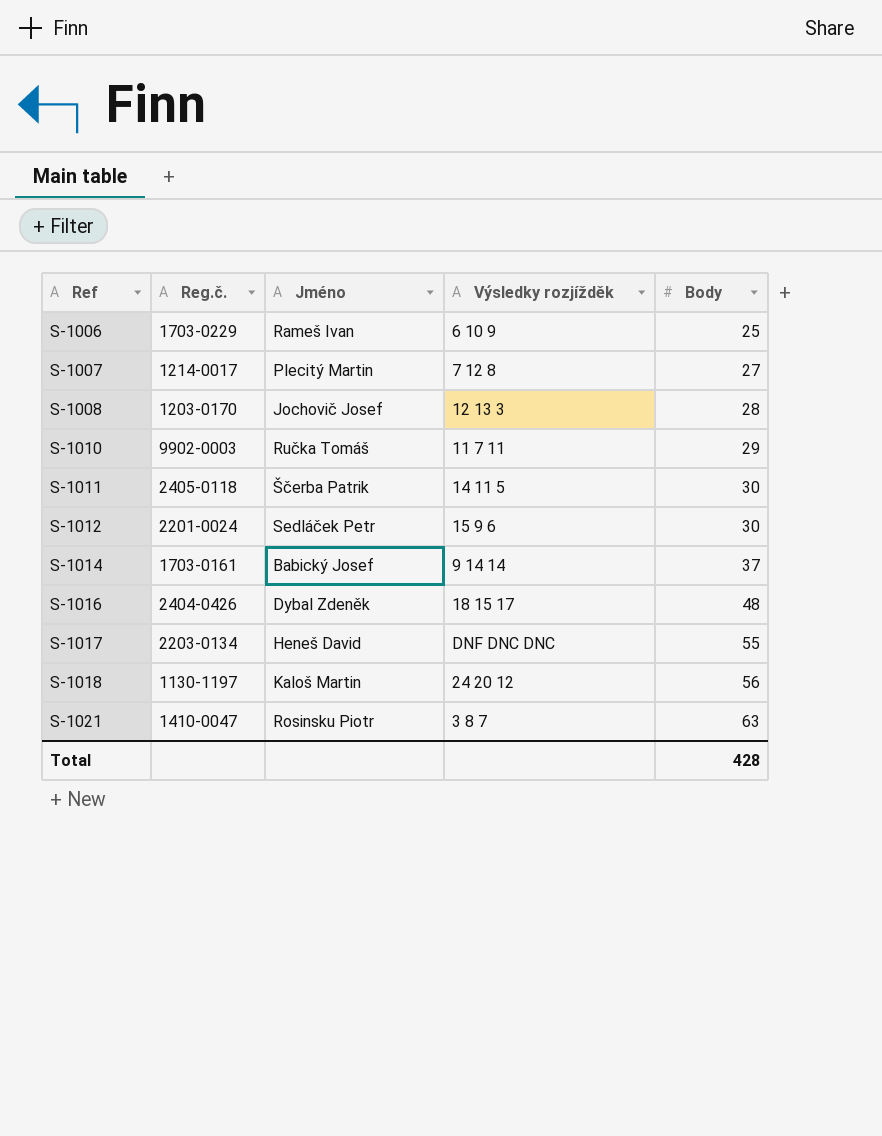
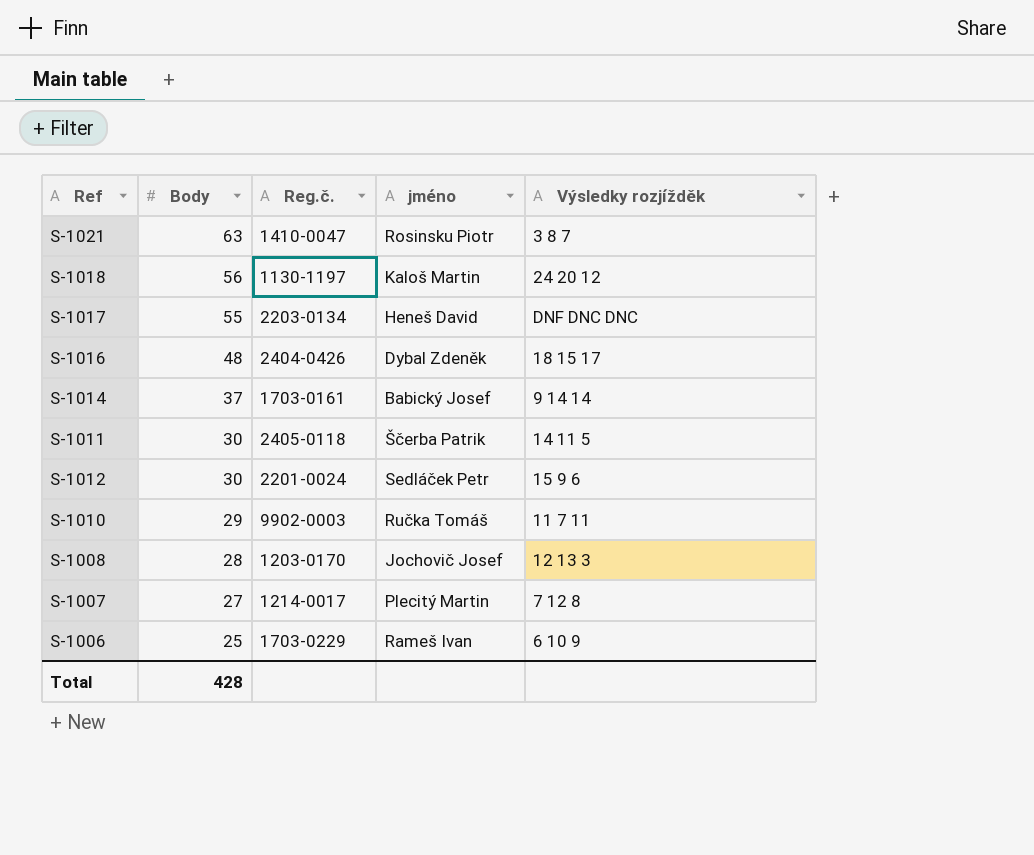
row order: Ref ascending -> Body descending
column Body | position: 5 -> 2
column name: Jméno -> jméno

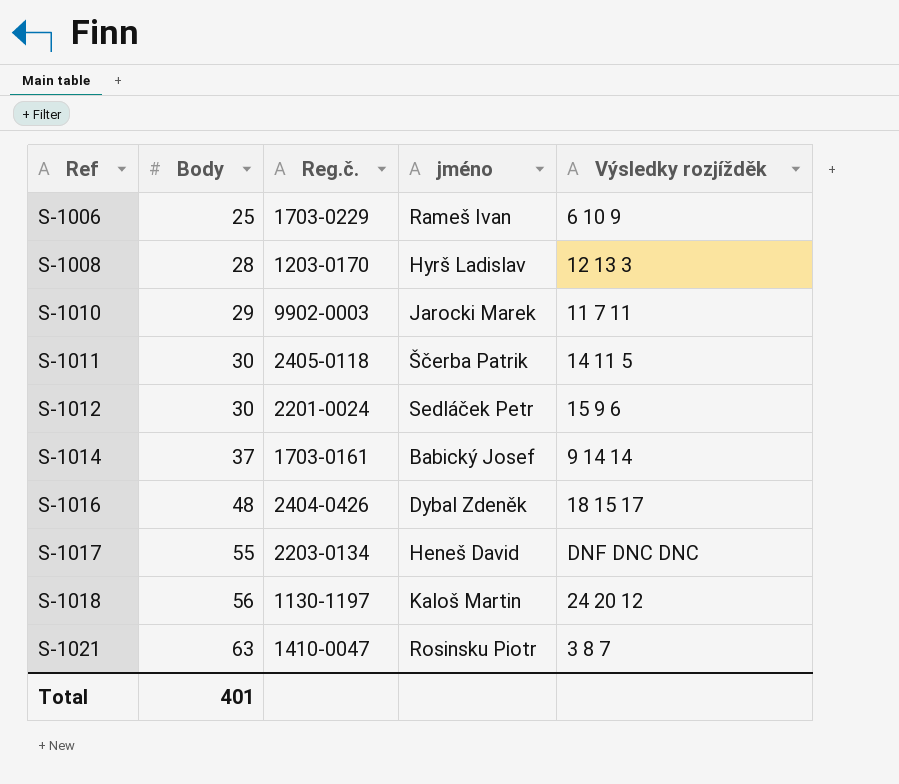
row order: Body descending -> Ref ascending
row S-1007: 27 | 1214-0017 | Plecitý Martin | 7 12 8 -> none
S-1008 | jméno: Jochovič Josef -> Hyrš Ladislav
S-1010 | jméno: Ručka Tomáš -> Jarocki Marek
Total | Body: 428 -> 401

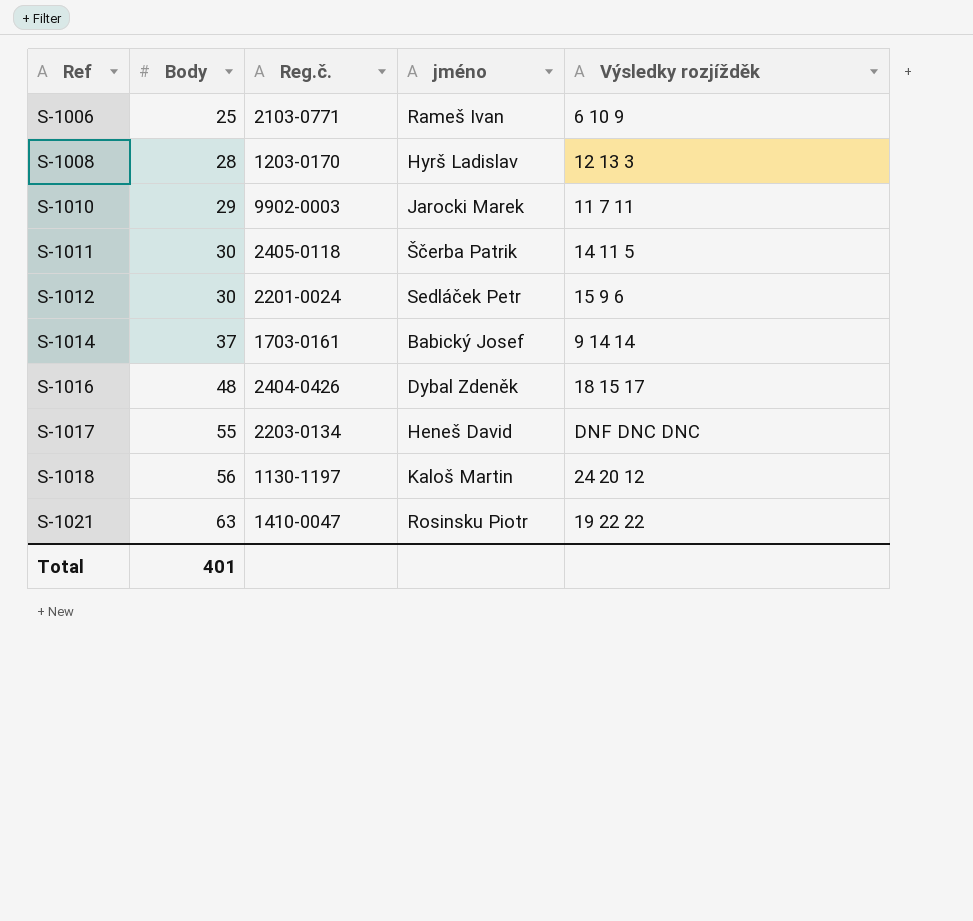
S-1006 | Reg.č.: 1703-0229 -> 2103-0771
S-1021 | Výsledky rozjížděk: 3 8 7 -> 19 22 22

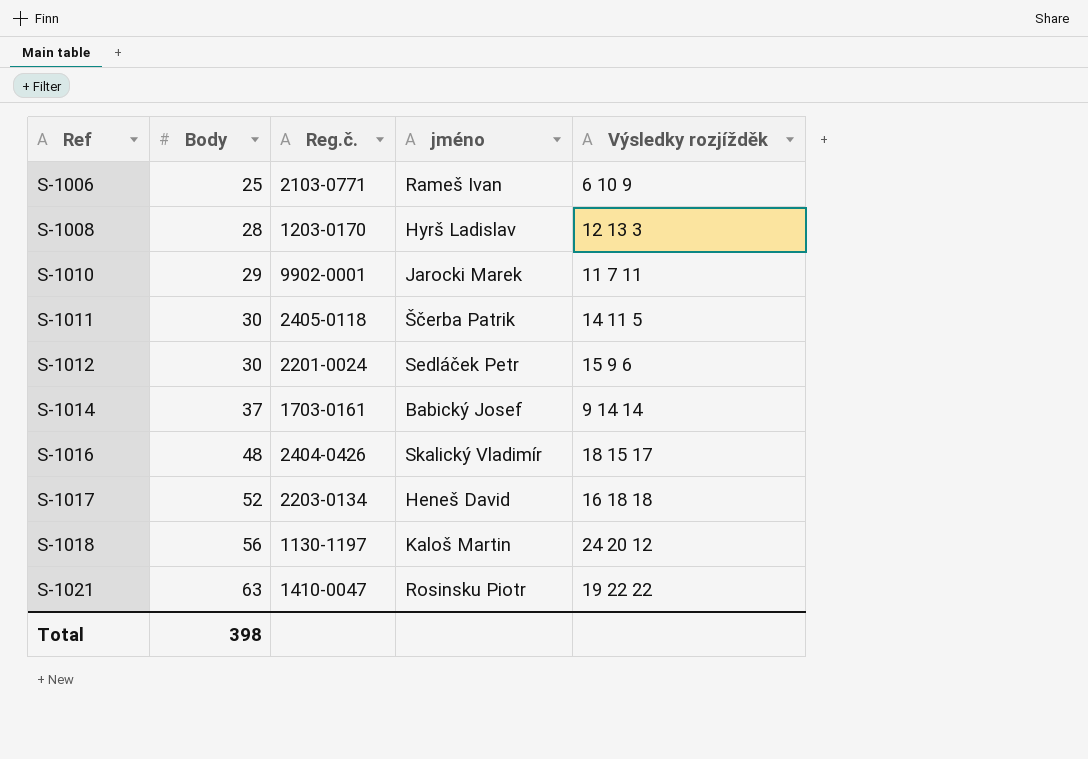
S-1010 | Reg.č.: 9902-0003 -> 9902-0001
S-1016 | jméno: Dybal Zdeněk -> Skalický Vladimír
S-1017 | Body: 55 -> 52
S-1017 | Výsledky rozjížděk: DNF DNC DNC -> 16 18 18
Total | Body: 401 -> 398

